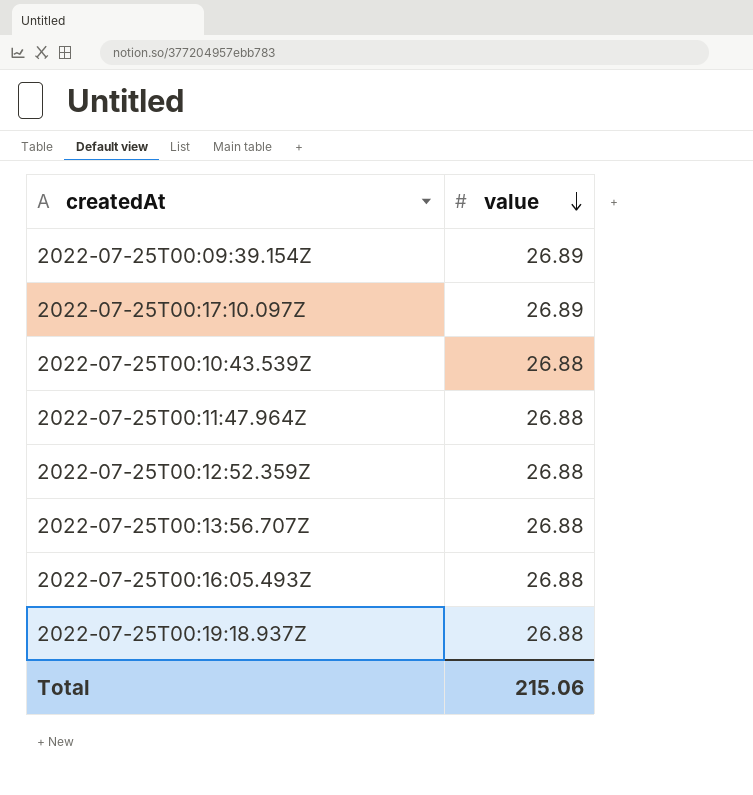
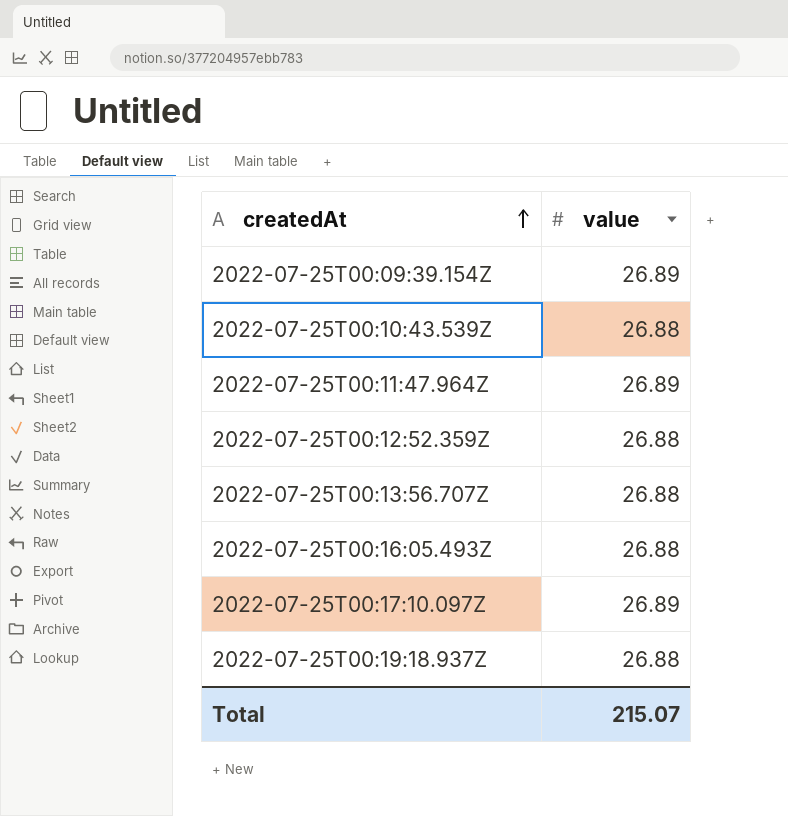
row order: value descending -> createdAt ascending
2022-07-25T00:11:47.964Z | value: 26.88 -> 26.89
Total | value: 215.06 -> 215.07

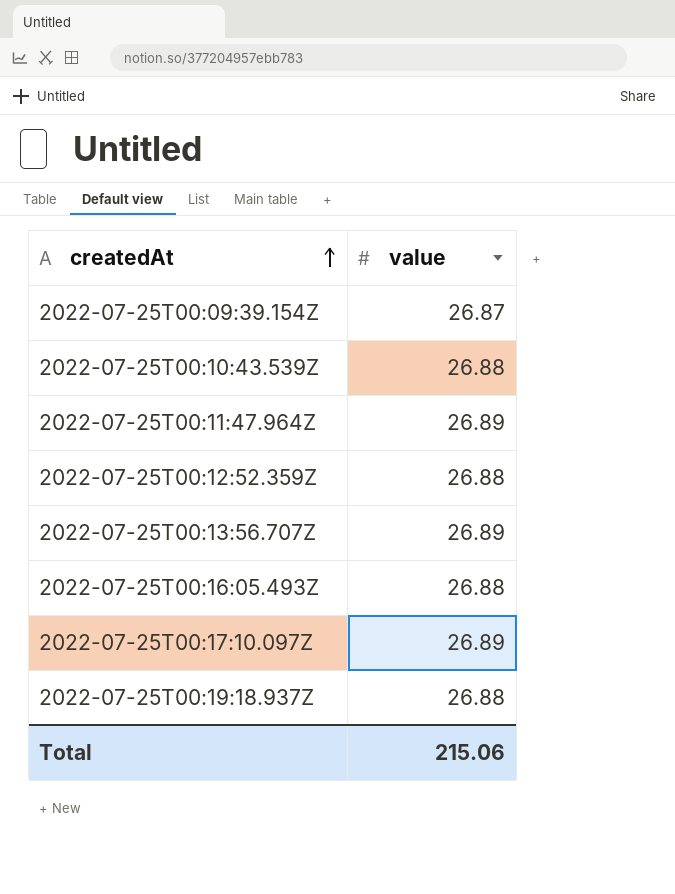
2022-07-25T00:09:39.154Z | value: 26.89 -> 26.87
2022-07-25T00:13:56.707Z | value: 26.88 -> 26.89
Total | value: 215.07 -> 215.06

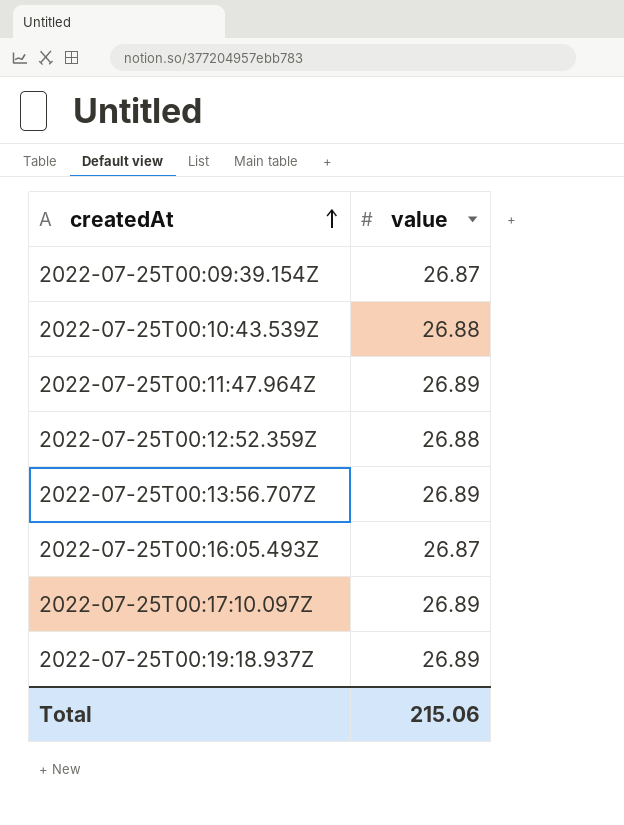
2022-07-25T00:16:05.493Z | value: 26.88 -> 26.87
2022-07-25T00:19:18.937Z | value: 26.88 -> 26.89

